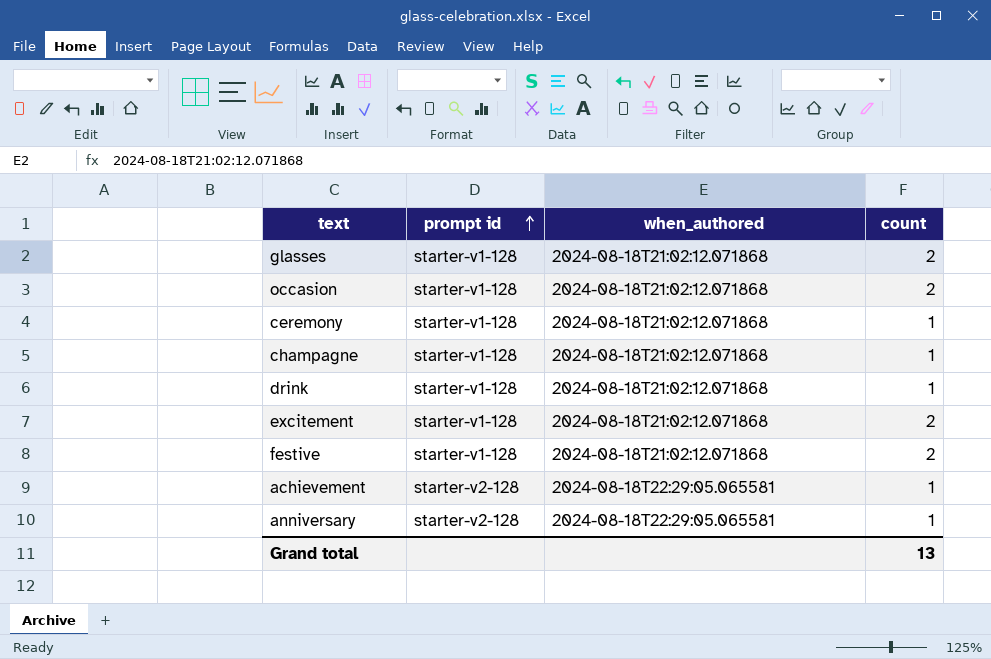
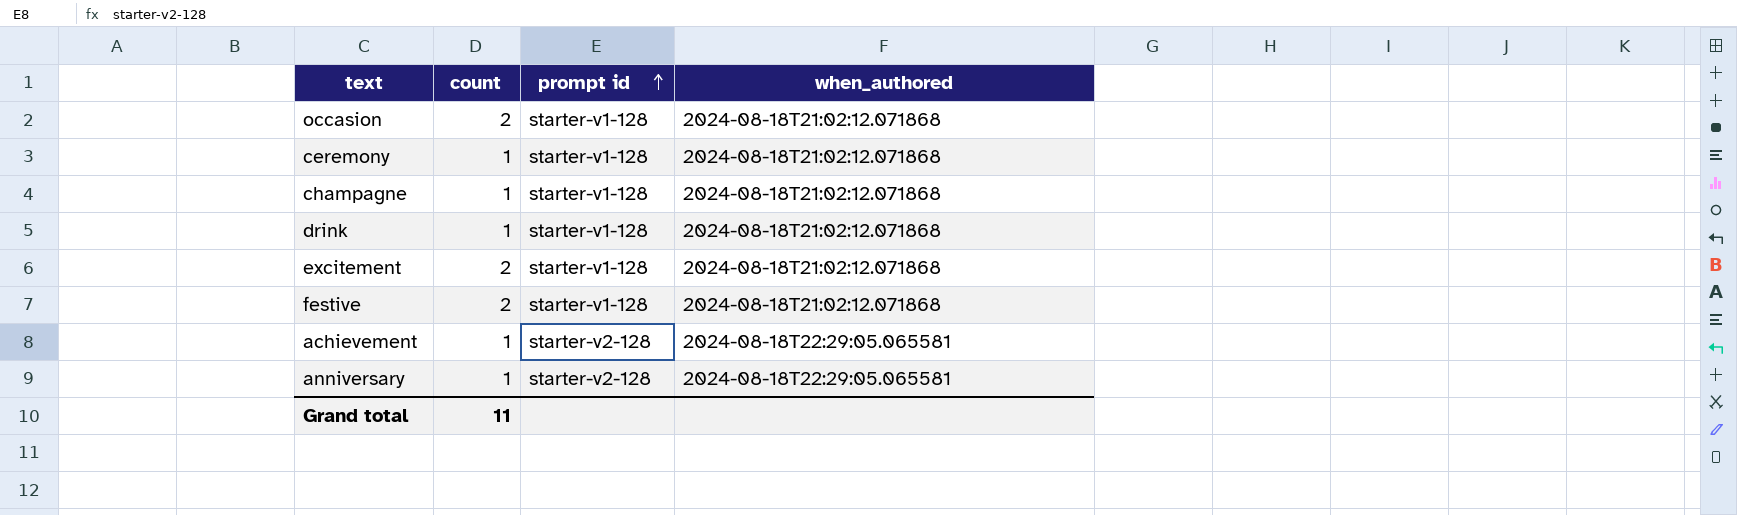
column count | position: 4 -> 2
row glasses: starter-v1-128 | 2024-08-18T21:02:12.071868 | 2 -> none
Grand total | count: 13 -> 11

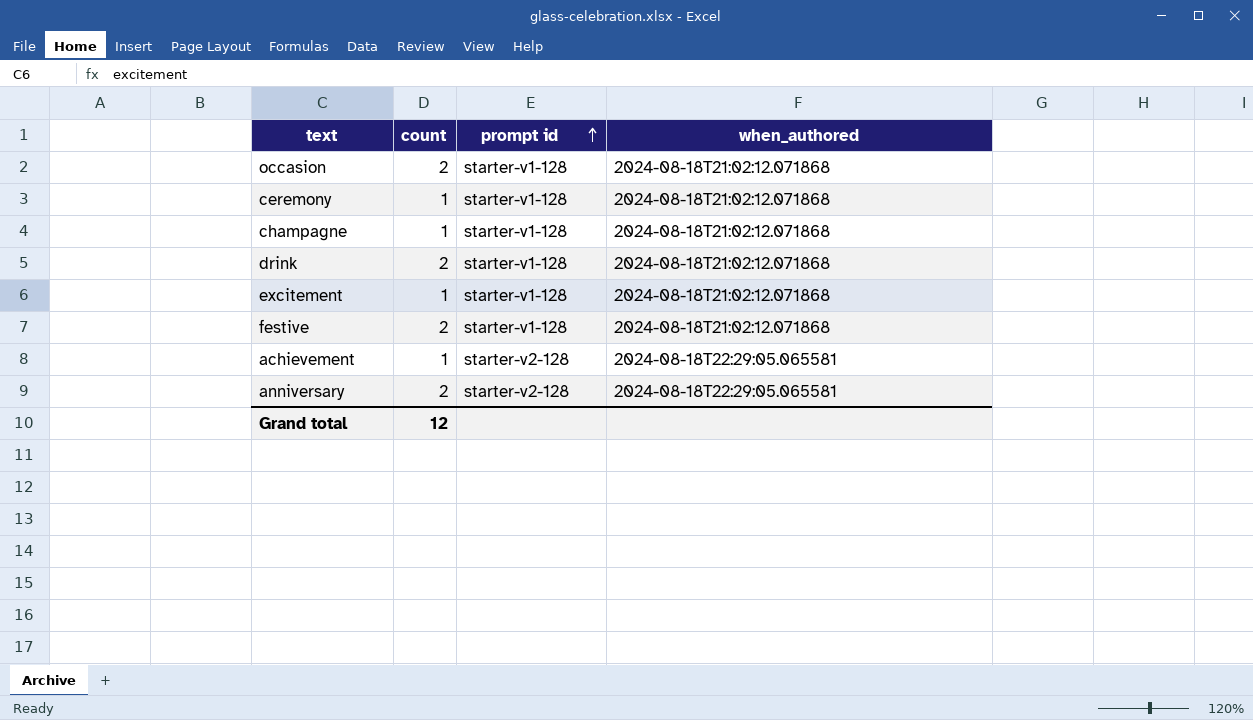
drink | count: 1 -> 2
excitement | count: 2 -> 1
anniversary | count: 1 -> 2
Grand total | count: 11 -> 12

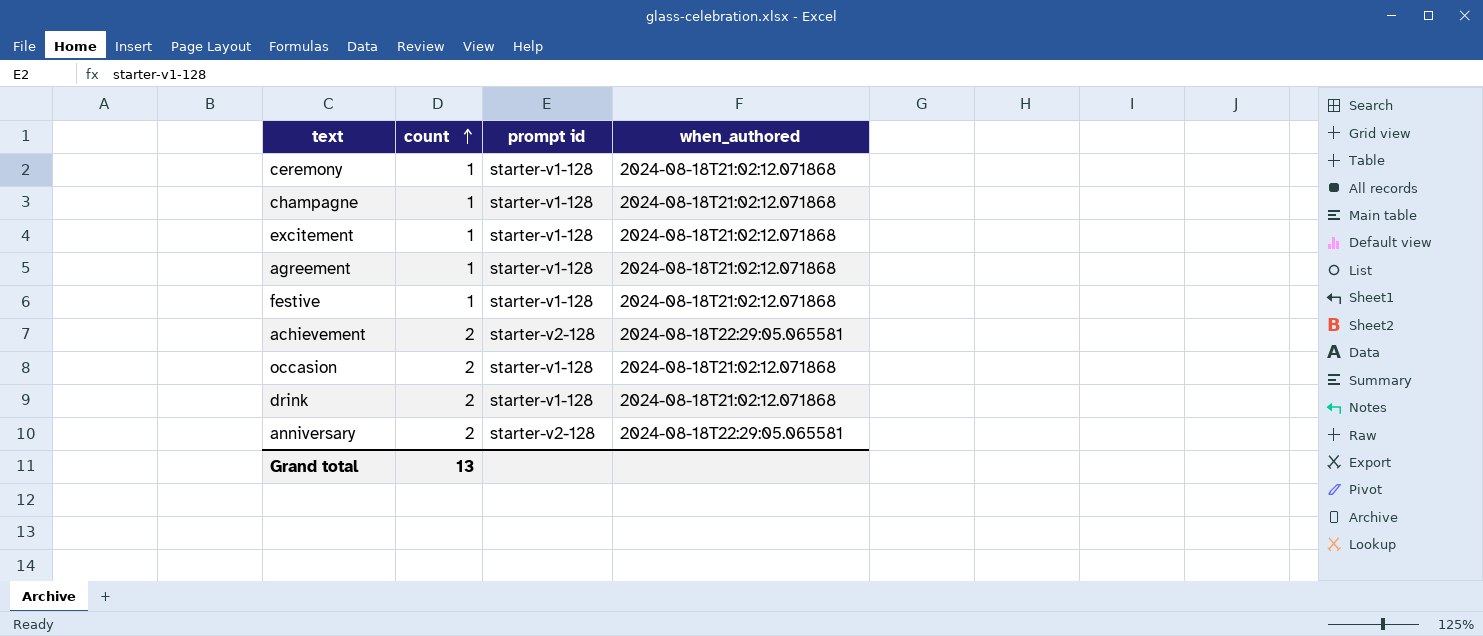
row order: prompt id ascending -> count ascending
row agreement: none -> 1 | starter-v1-128 | 2024-08-18T21:02:12.071868
festive | count: 2 -> 1
achievement | count: 1 -> 2
Grand total | count: 12 -> 13

